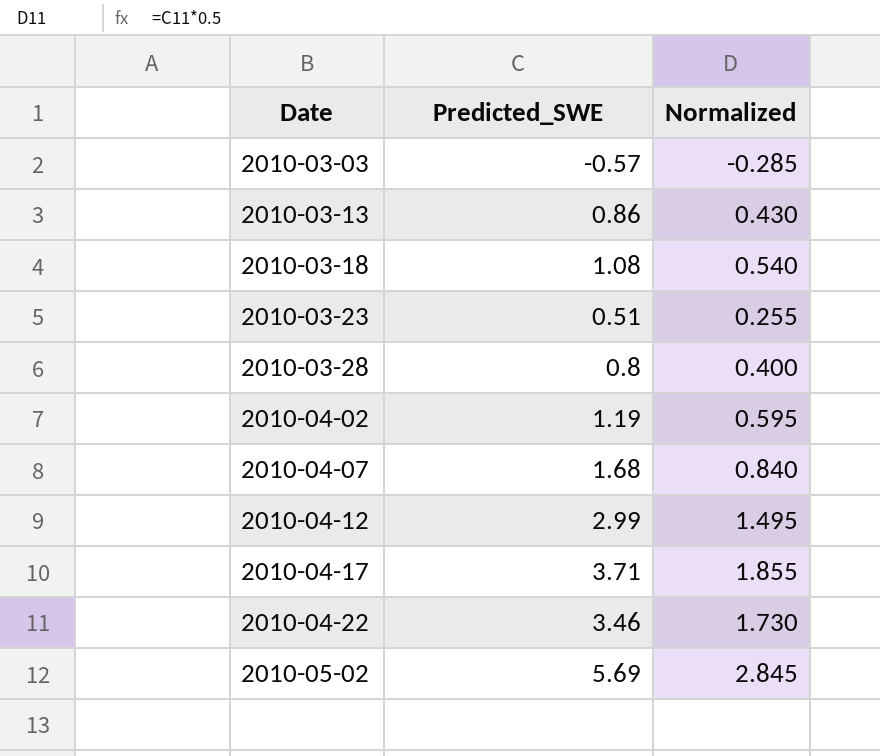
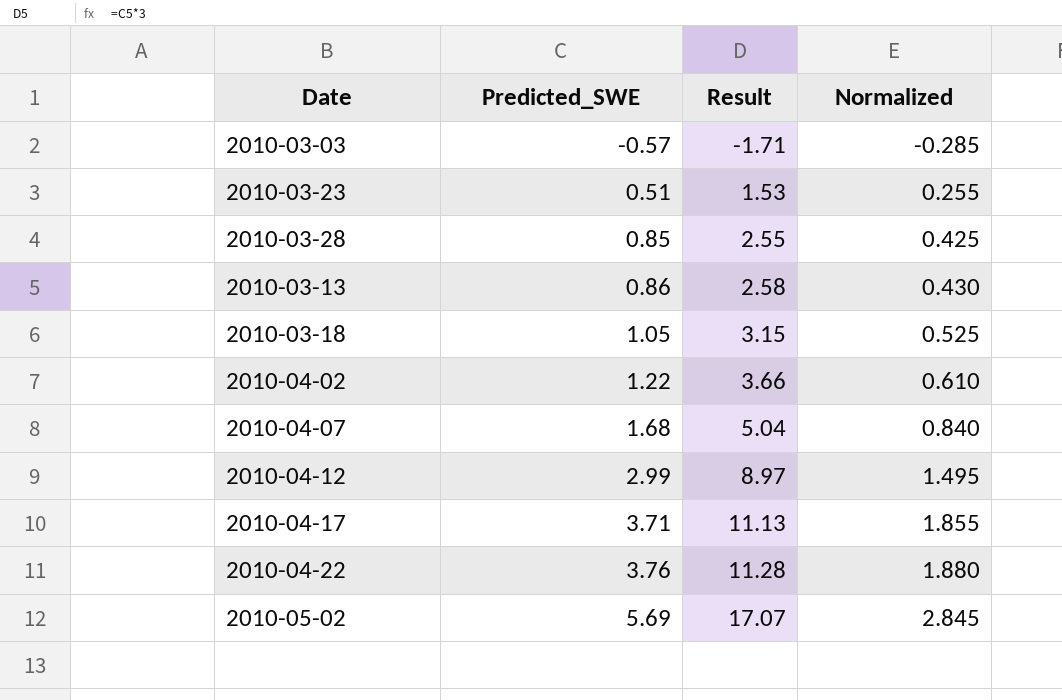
row order: Date ascending -> Predicted_SWE ascending
column Result | formula: none -> [Predicted_SWE] * 3
2010-03-28 | Predicted_SWE: 0.8 -> 0.85
2010-03-28 | Normalized: 0.400 -> 0.425
2010-03-18 | Predicted_SWE: 1.08 -> 1.05
2010-03-18 | Normalized: 0.540 -> 0.525
2010-04-02 | Predicted_SWE: 1.19 -> 1.22
2010-04-02 | Normalized: 0.595 -> 0.610
2010-04-22 | Predicted_SWE: 3.46 -> 3.76
2010-04-22 | Normalized: 1.730 -> 1.880

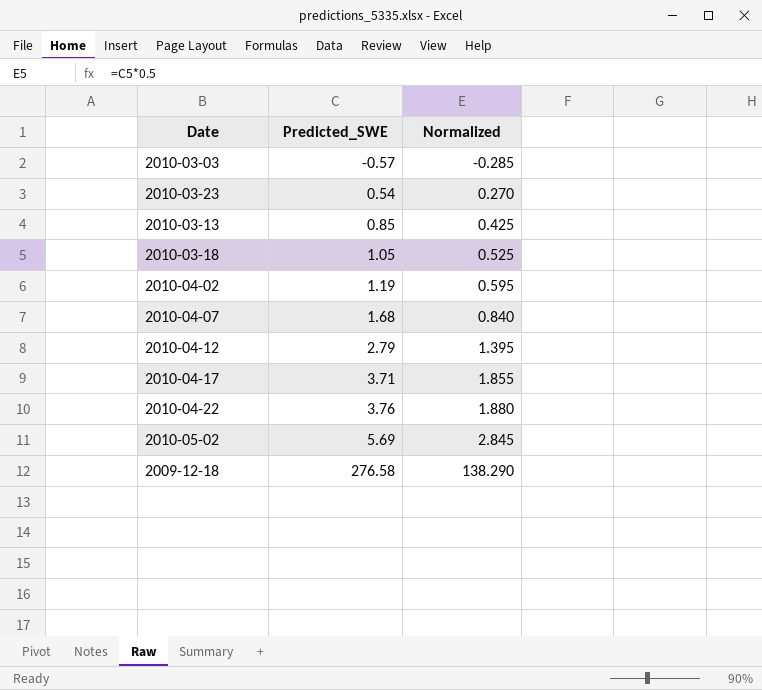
column Result | formula: [Predicted_SWE] * 3 -> none
row 2010-03-28: 0.85 | 2.55 | 0.425 -> none
2010-03-23 | Predicted_SWE: 0.51 -> 0.54
2010-03-23 | Normalized: 0.255 -> 0.270
2010-03-13 | Predicted_SWE: 0.86 -> 0.85
2010-03-13 | Normalized: 0.430 -> 0.425
2010-04-02 | Predicted_SWE: 1.22 -> 1.19
2010-04-02 | Normalized: 0.610 -> 0.595
2010-04-12 | Predicted_SWE: 2.99 -> 2.79
2010-04-12 | Normalized: 1.495 -> 1.395
row 2009-12-18: none -> 276.58 | 138.290

